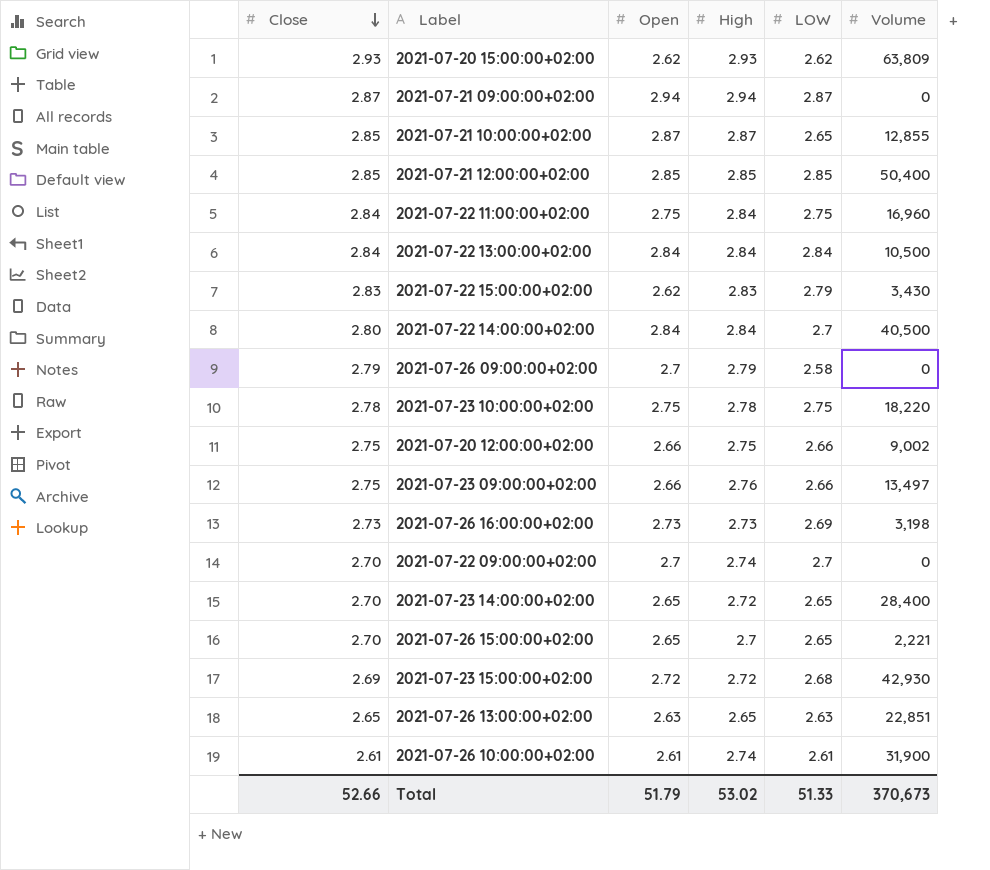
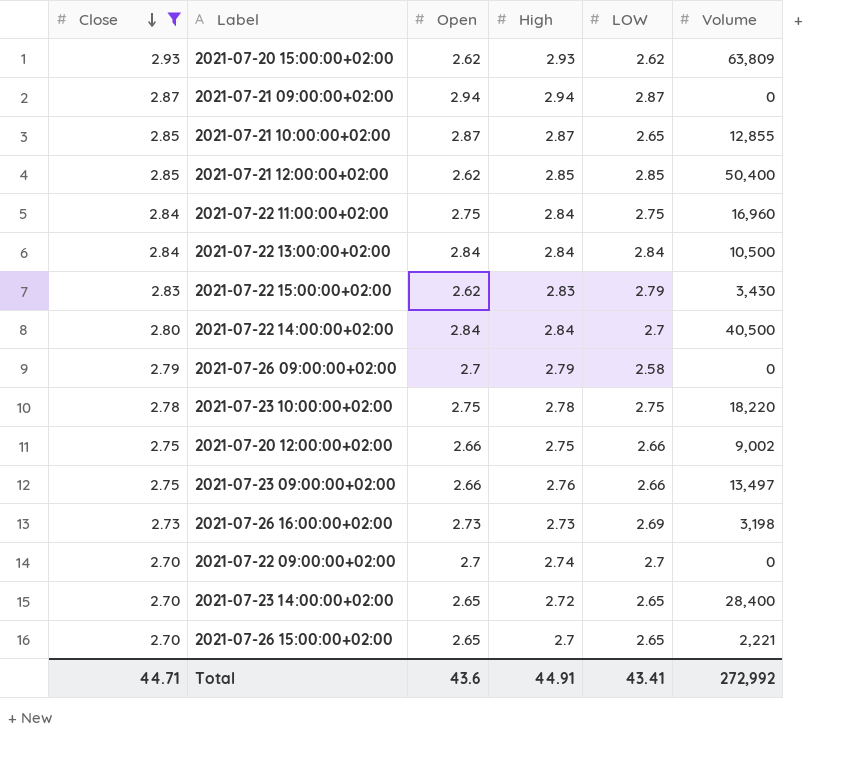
filter: none -> Close >= 2.70
2021-07-21 12:00:00+02:00 | Open: 2.85 -> 2.62
Total | Close: 52.66 -> 44.71
Total | Open: 51.79 -> 43.6
Total | High: 53.02 -> 44.91
Total | LOW: 51.33 -> 43.41
Total | Volume: 370,673 -> 272,992

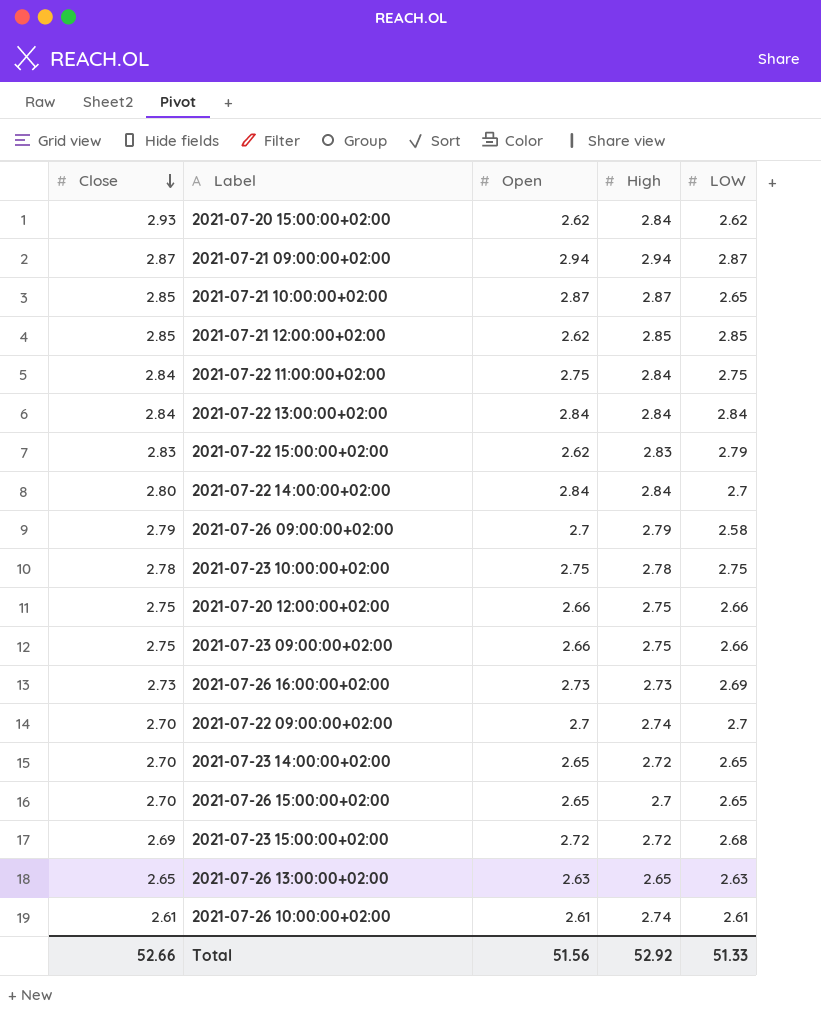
filter: Close >= 2.70 -> none
column Volume | position: 6 -> none
2021-07-20 15:00:00+02:00 | High: 2.93 -> 2.84
2021-07-23 09:00:00+02:00 | High: 2.76 -> 2.75
Total | Close: 44.71 -> 52.66
Total | Open: 43.6 -> 51.56
Total | High: 44.91 -> 52.92
Total | LOW: 43.41 -> 51.33

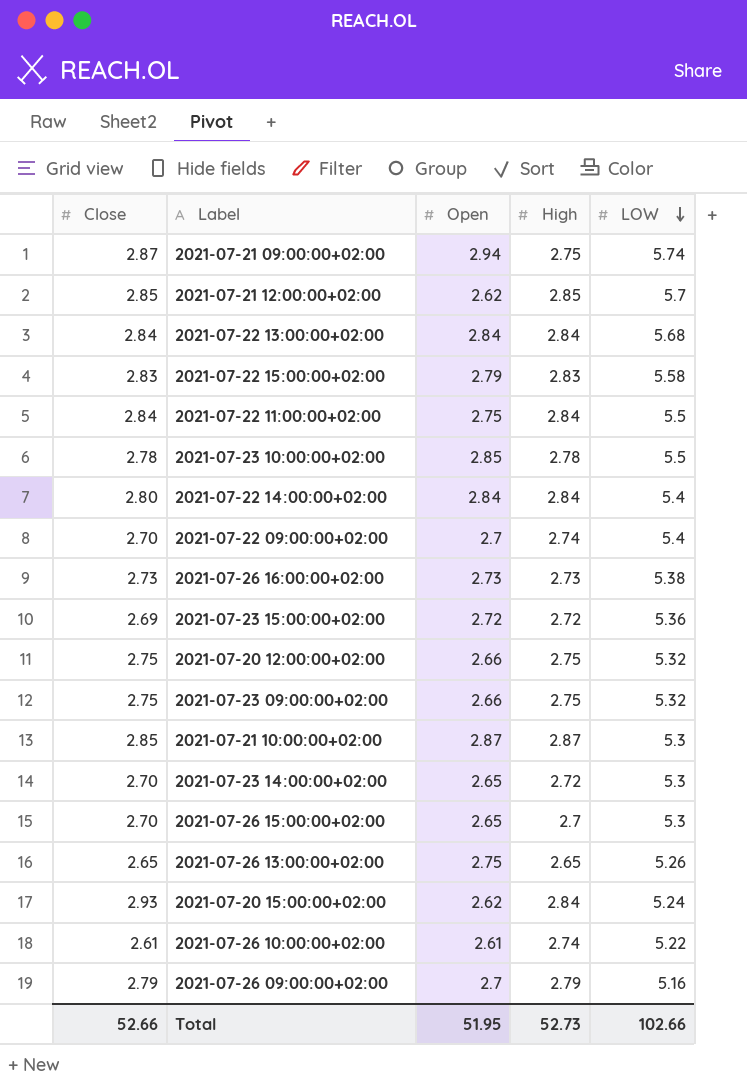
row order: Close descending -> LOW descending
2021-07-21 09:00:00+02:00 | High: 2.94 -> 2.75
2021-07-21 09:00:00+02:00 | LOW: 2.87 -> 5.74
2021-07-21 12:00:00+02:00 | LOW: 2.85 -> 5.7
2021-07-22 13:00:00+02:00 | LOW: 2.84 -> 5.68
2021-07-22 15:00:00+02:00 | Open: 2.62 -> 2.79
2021-07-22 15:00:00+02:00 | LOW: 2.79 -> 5.58
2021-07-22 11:00:00+02:00 | LOW: 2.75 -> 5.5
2021-07-23 10:00:00+02:00 | Open: 2.75 -> 2.85
2021-07-23 10:00:00+02:00 | LOW: 2.75 -> 5.5
2021-07-22 14:00:00+02:00 | LOW: 2.7 -> 5.4
2021-07-22 09:00:00+02:00 | LOW: 2.7 -> 5.4
2021-07-26 16:00:00+02:00 | LOW: 2.69 -> 5.38
2021-07-23 15:00:00+02:00 | LOW: 2.68 -> 5.36
2021-07-20 12:00:00+02:00 | LOW: 2.66 -> 5.32
2021-07-23 09:00:00+02:00 | LOW: 2.66 -> 5.32
2021-07-21 10:00:00+02:00 | LOW: 2.65 -> 5.3
2021-07-23 14:00:00+02:00 | LOW: 2.65 -> 5.3
2021-07-26 15:00:00+02:00 | LOW: 2.65 -> 5.3
2021-07-26 13:00:00+02:00 | Open: 2.63 -> 2.75
2021-07-26 13:00:00+02:00 | LOW: 2.63 -> 5.26
2021-07-20 15:00:00+02:00 | LOW: 2.62 -> 5.24
2021-07-26 10:00:00+02:00 | LOW: 2.61 -> 5.22
2021-07-26 09:00:00+02:00 | LOW: 2.58 -> 5.16
Total | Open: 51.56 -> 51.95
Total | High: 52.92 -> 52.73
Total | LOW: 51.33 -> 102.66

